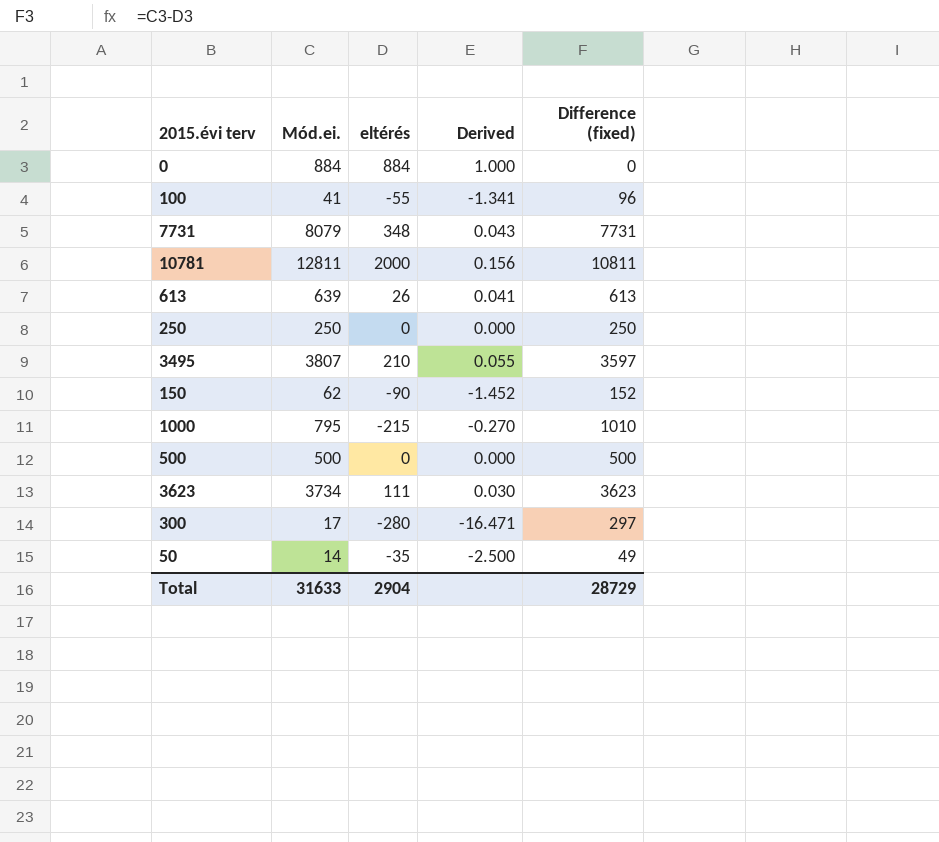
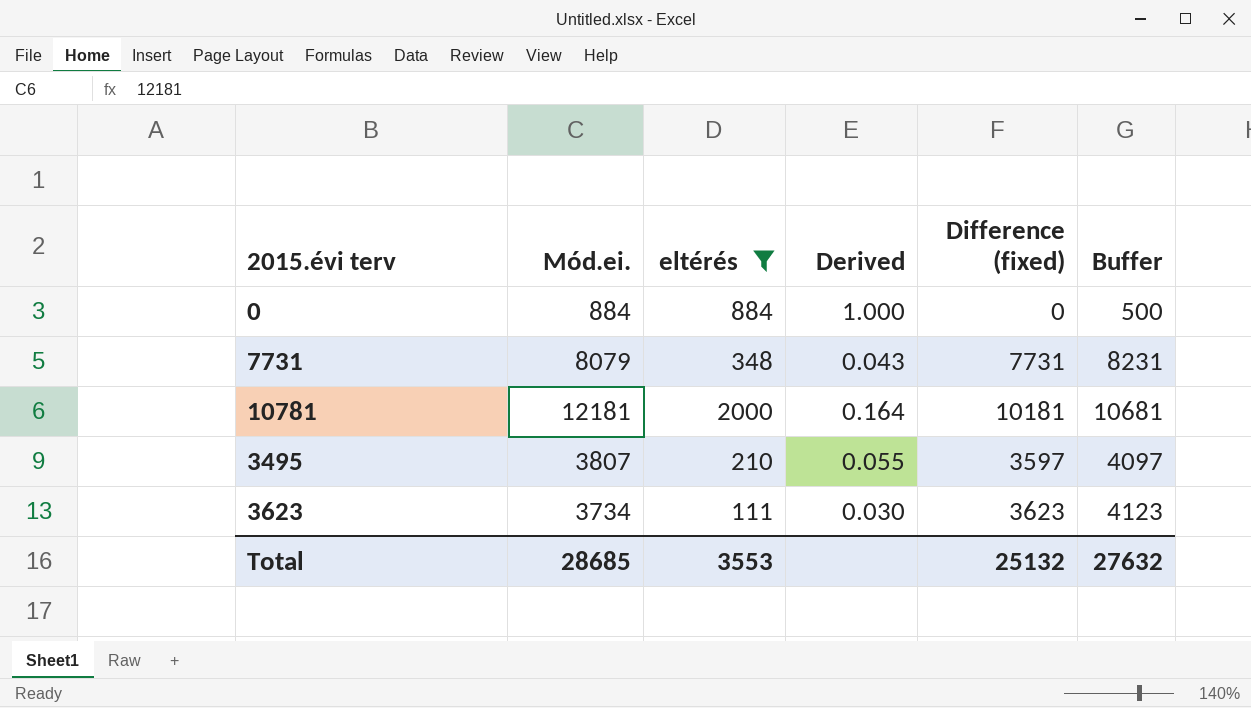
filter: none -> eltérés >= 111
column Buffer | formula: none -> [Difference (fixed)] + 500
10781 | Mód.ei.: 12811 -> 12181
10781 | Derived: 0.156 -> 0.164
10781 | Difference (fixed): 10811 -> 10181
Total | Mód.ei.: 31633 -> 28685
Total | eltérés: 2904 -> 3553
Total | Difference (fixed): 28729 -> 25132

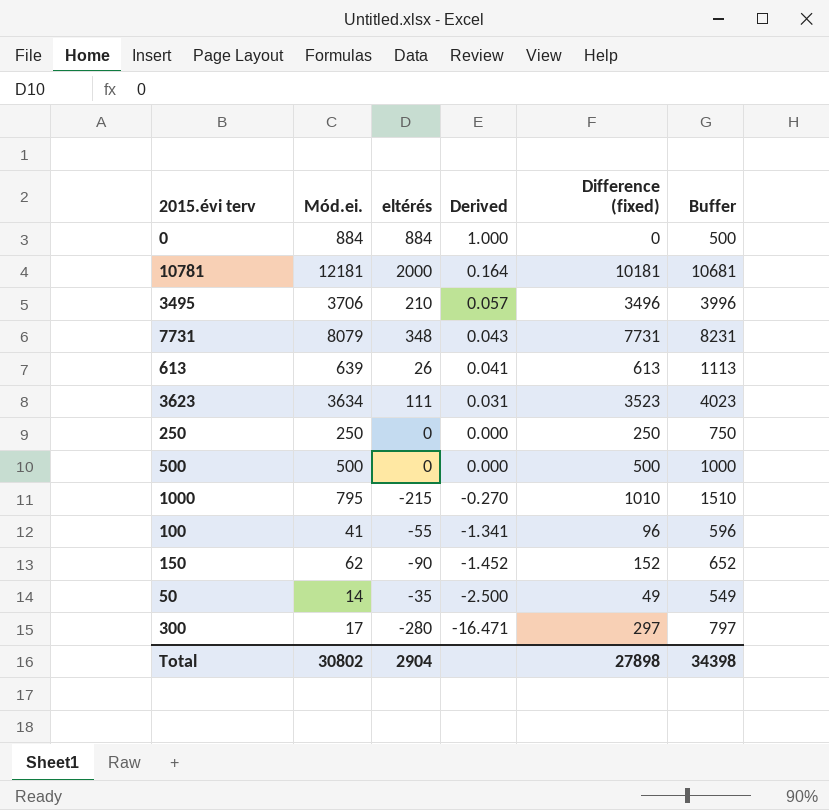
filter: eltérés >= 111 -> none
row order: none -> Derived descending
3495 | Mód.ei.: 3807 -> 3706
3495 | Derived: 0.055 -> 0.057
3495 | Difference (fixed): 3597 -> 3496
3495 | Buffer: 4097 -> 3996
3623 | Mód.ei.: 3734 -> 3634
3623 | Derived: 0.030 -> 0.031
3623 | Difference (fixed): 3623 -> 3523
3623 | Buffer: 4123 -> 4023
Total | Mód.ei.: 28685 -> 30802
Total | eltérés: 3553 -> 2904
Total | Difference (fixed): 25132 -> 27898
Total | Buffer: 27632 -> 34398

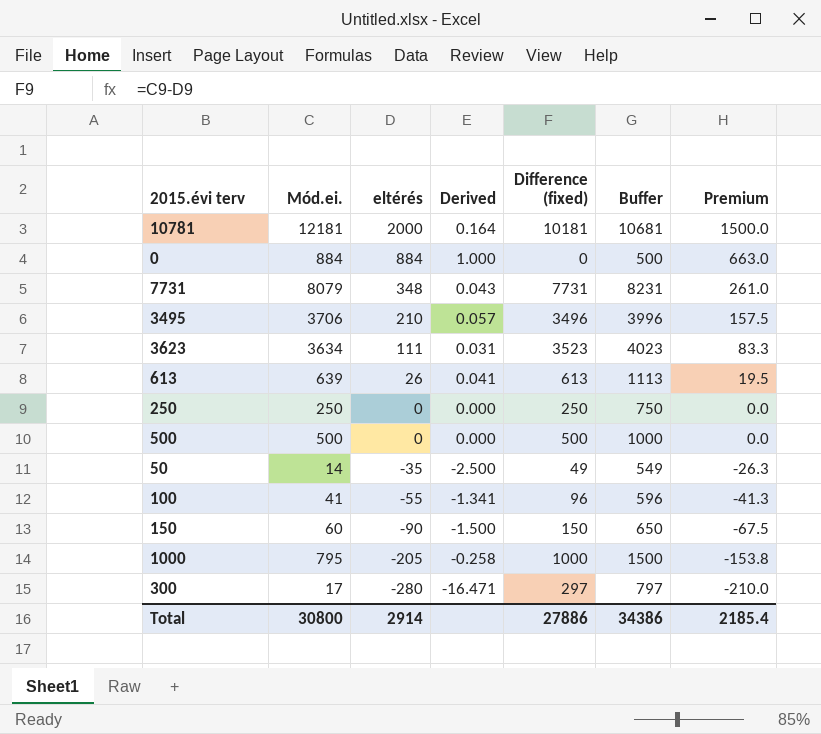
row order: Derived descending -> eltérés descending
column Premium | formula: none -> [eltérés] * 0.75
150 | Mód.ei.: 62 -> 60
150 | Derived: -1.452 -> -1.500
150 | Difference (fixed): 152 -> 150
150 | Buffer: 652 -> 650
1000 | eltérés: -215 -> -205
1000 | Derived: -0.270 -> -0.258
1000 | Difference (fixed): 1010 -> 1000
1000 | Buffer: 1510 -> 1500
Total | Mód.ei.: 30802 -> 30800
Total | eltérés: 2904 -> 2914
Total | Difference (fixed): 27898 -> 27886
Total | Buffer: 34398 -> 34386

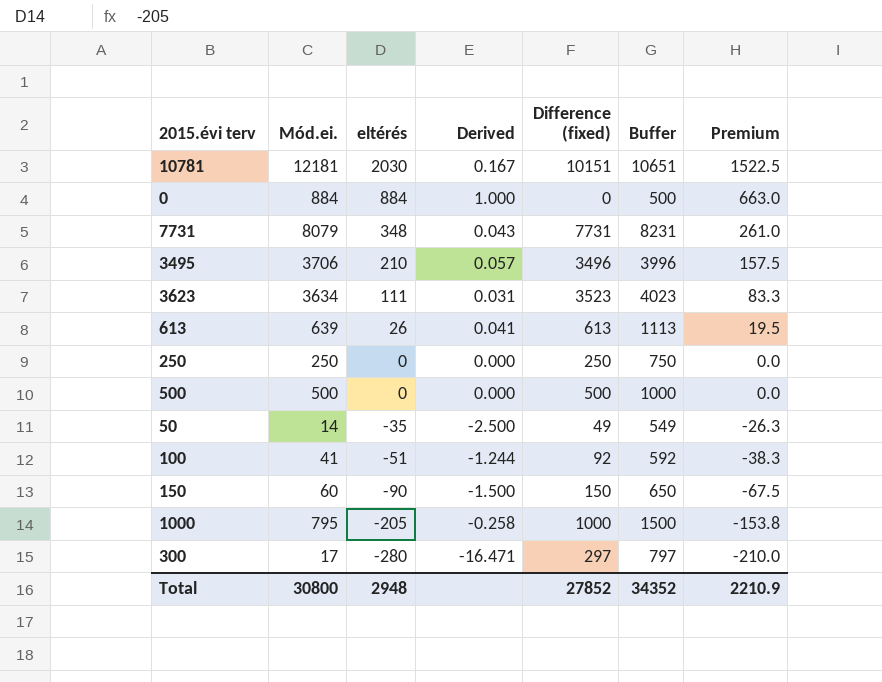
10781 | eltérés: 2000 -> 2030
10781 | Derived: 0.164 -> 0.167
10781 | Difference (fixed): 10181 -> 10151
10781 | Buffer: 10681 -> 10651
10781 | Premium: 1500.0 -> 1522.5
100 | eltérés: -55 -> -51
100 | Derived: -1.341 -> -1.244
100 | Difference (fixed): 96 -> 92
100 | Buffer: 596 -> 592
100 | Premium: -41.3 -> -38.3
Total | eltérés: 2914 -> 2948
Total | Difference (fixed): 27886 -> 27852
Total | Buffer: 34386 -> 34352
Total | Premium: 2185.4 -> 2210.9

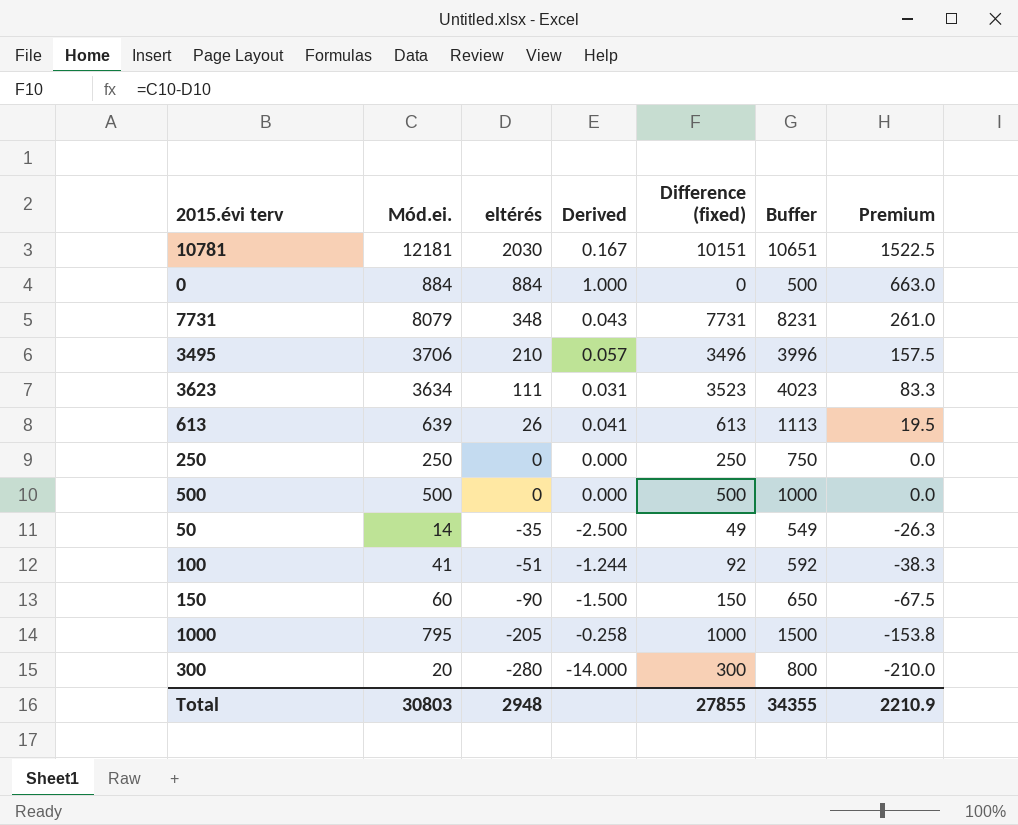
300 | Mód.ei.: 17 -> 20
300 | Derived: -16.471 -> -14.000
300 | Difference (fixed): 297 -> 300
300 | Buffer: 797 -> 800
Total | Mód.ei.: 30800 -> 30803
Total | Difference (fixed): 27852 -> 27855
Total | Buffer: 34352 -> 34355

